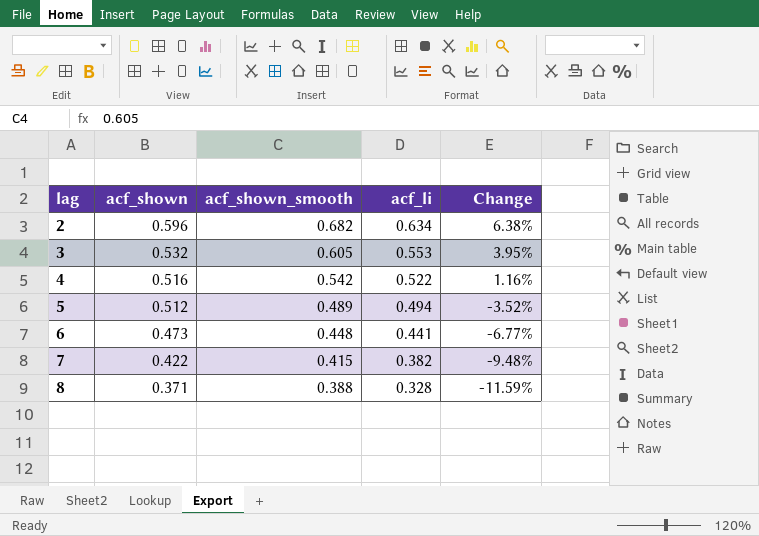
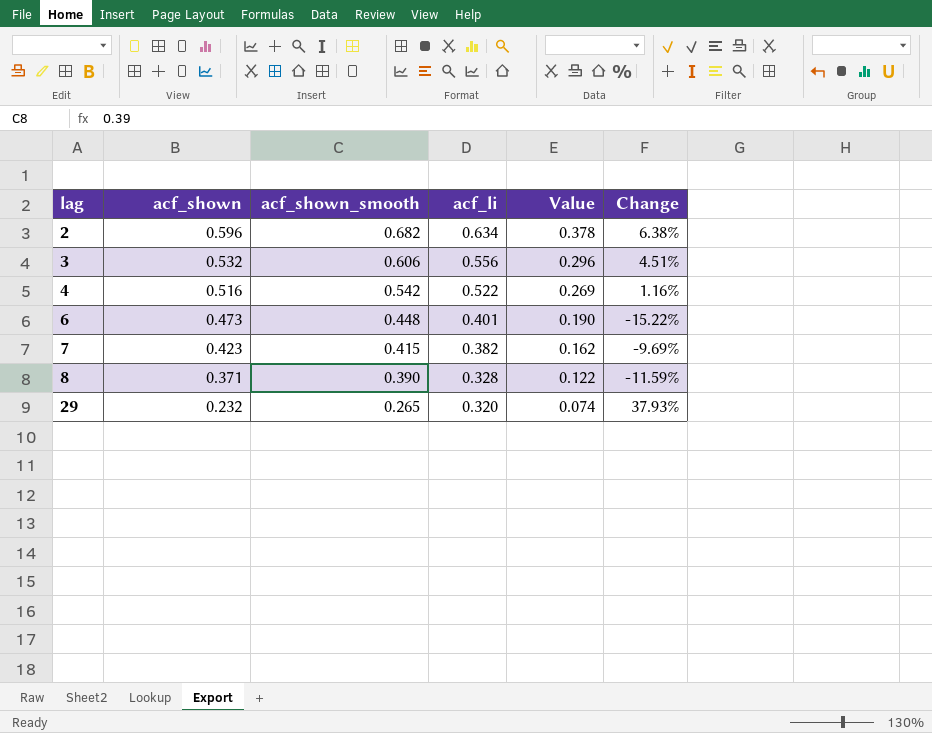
column Value | formula: none -> [acf_shown] * [acf_li]
row 5: 0.512 | 0.489 | 0.494 | -3.52% -> none
3 | acf_shown_smooth: 0.605 -> 0.606
3 | acf_li: 0.553 -> 0.556
3 | Change: 3.95% -> 4.51%
6 | acf_li: 0.441 -> 0.401
6 | Change: -6.77% -> -15.22%
7 | acf_shown: 0.422 -> 0.423
7 | Change: -9.48% -> -9.69%
8 | acf_shown_smooth: 0.388 -> 0.390
row 29: none -> 0.232 | 0.265 | 0.320 | 0.074 | 37.93%

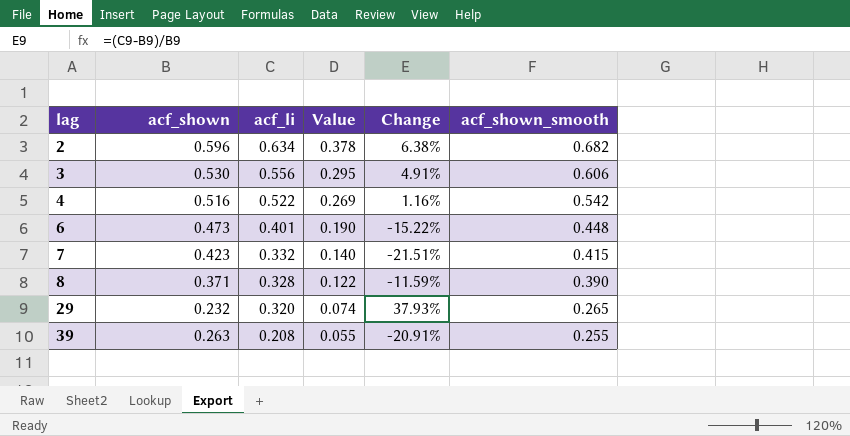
column acf_shown_smooth | position: 3 -> 6
3 | acf_shown: 0.532 -> 0.530
3 | Value: 0.296 -> 0.295
3 | Change: 4.51% -> 4.91%
7 | acf_li: 0.382 -> 0.332
7 | Value: 0.162 -> 0.140
7 | Change: -9.69% -> -21.51%
row 39: none -> 0.263 | 0.208 | 0.055 | -20.91% | 0.255

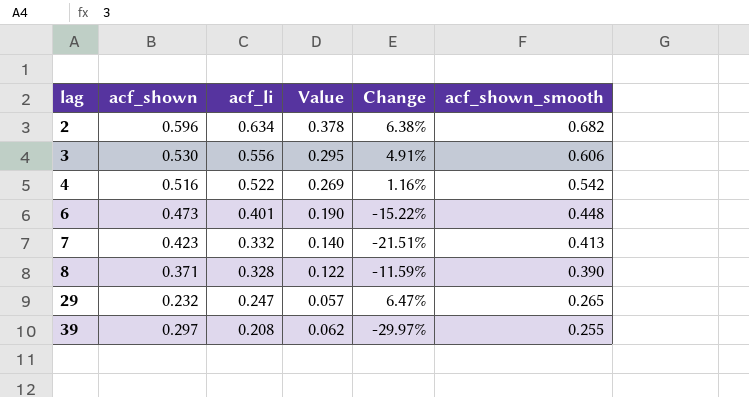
7 | acf_shown_smooth: 0.415 -> 0.413
29 | acf_li: 0.320 -> 0.247
29 | Value: 0.074 -> 0.057
29 | Change: 37.93% -> 6.47%
39 | acf_shown: 0.263 -> 0.297
39 | Value: 0.055 -> 0.062
39 | Change: -20.91% -> -29.97%

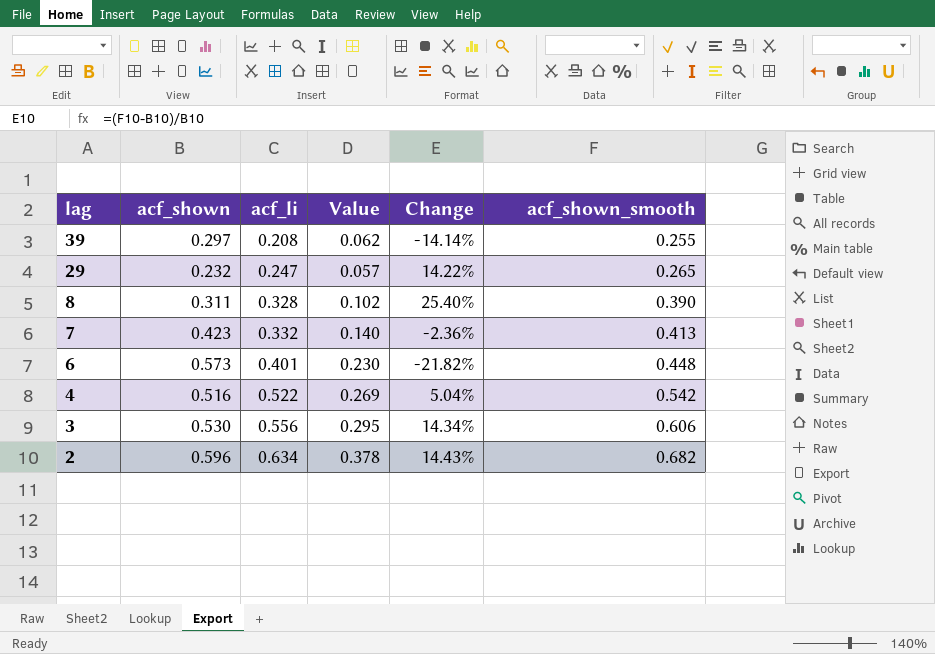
row order: lag ascending -> lag descending
column Change | formula: ([acf_li] - [acf_shown]) / [acf_shown] -> ([acf_shown_smooth] - [acf_shown]) / [acf_shown]
8 | acf_shown: 0.371 -> 0.311
8 | Value: 0.122 -> 0.102
6 | acf_shown: 0.473 -> 0.573
6 | Value: 0.190 -> 0.230

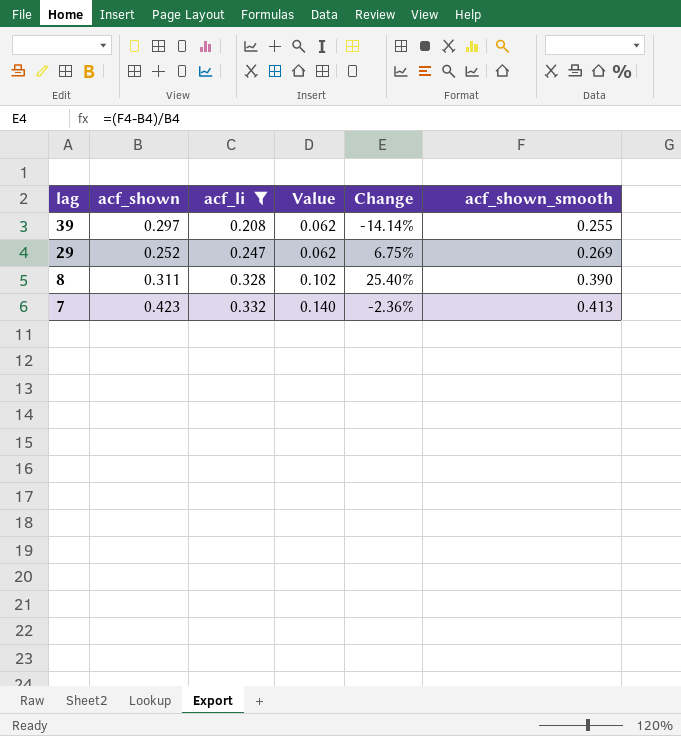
filter: none -> acf_li <= 0.332
29 | acf_shown: 0.232 -> 0.252
29 | Value: 0.057 -> 0.062
29 | Change: 14.22% -> 6.75%
29 | acf_shown_smooth: 0.265 -> 0.269

